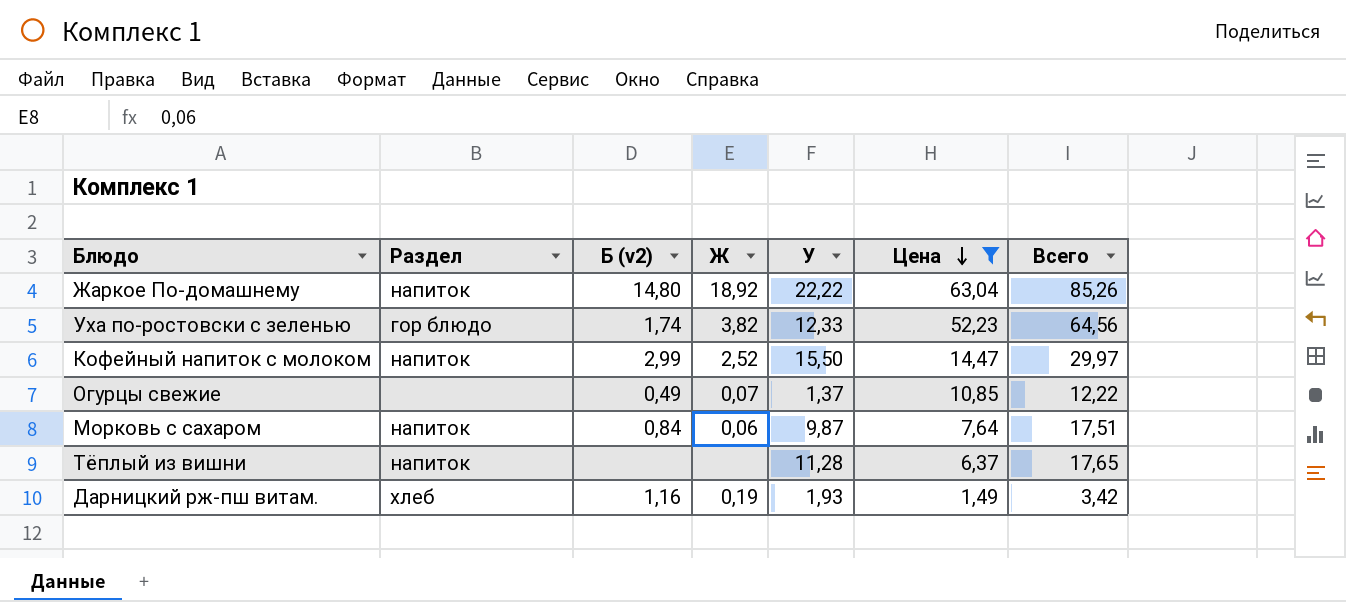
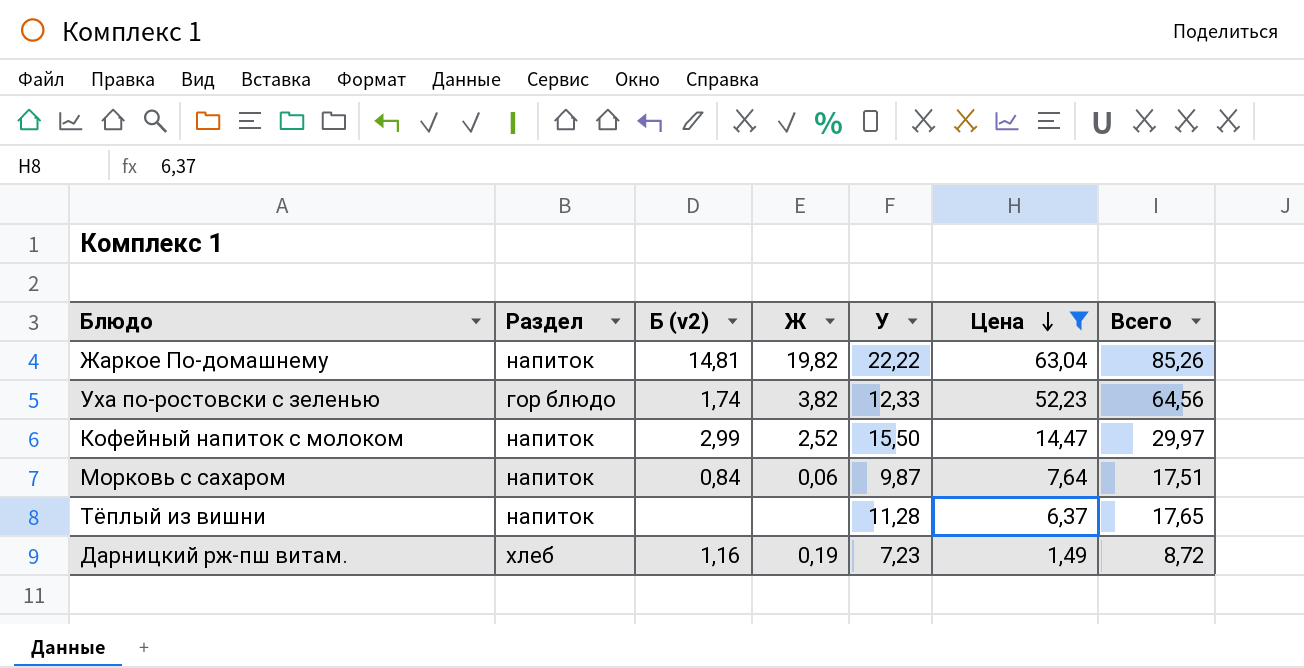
row Огурцы свежие: none | 0,49 | 0,07 | 1,37 | 10,85 | 12,22 -> none
Жаркое По-домашнему | Б (v2): 14,80 -> 14,81
Жаркое По-домашнему | Ж: 18,92 -> 19,82
Дарницкий рж-пш витам. | У: 1,93 -> 7,23
Дарницкий рж-пш витам. | Всего: 3,42 -> 8,72

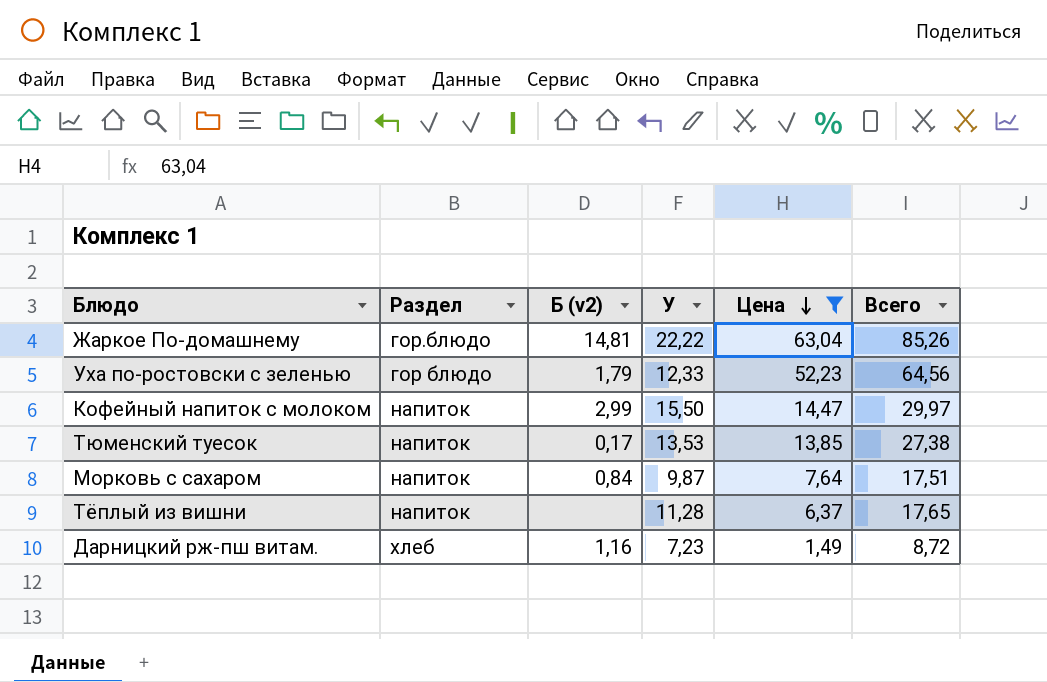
column Ж | position: 4 -> none
Жаркое По-домашнему | Раздел: напиток -> гор.блюдо
Уха по-ростовски с зеленью | Б (v2): 1,74 -> 1,79
row Тюменский туесок: none -> напиток | 0,17 | 13,53 | 13,85 | 27,38

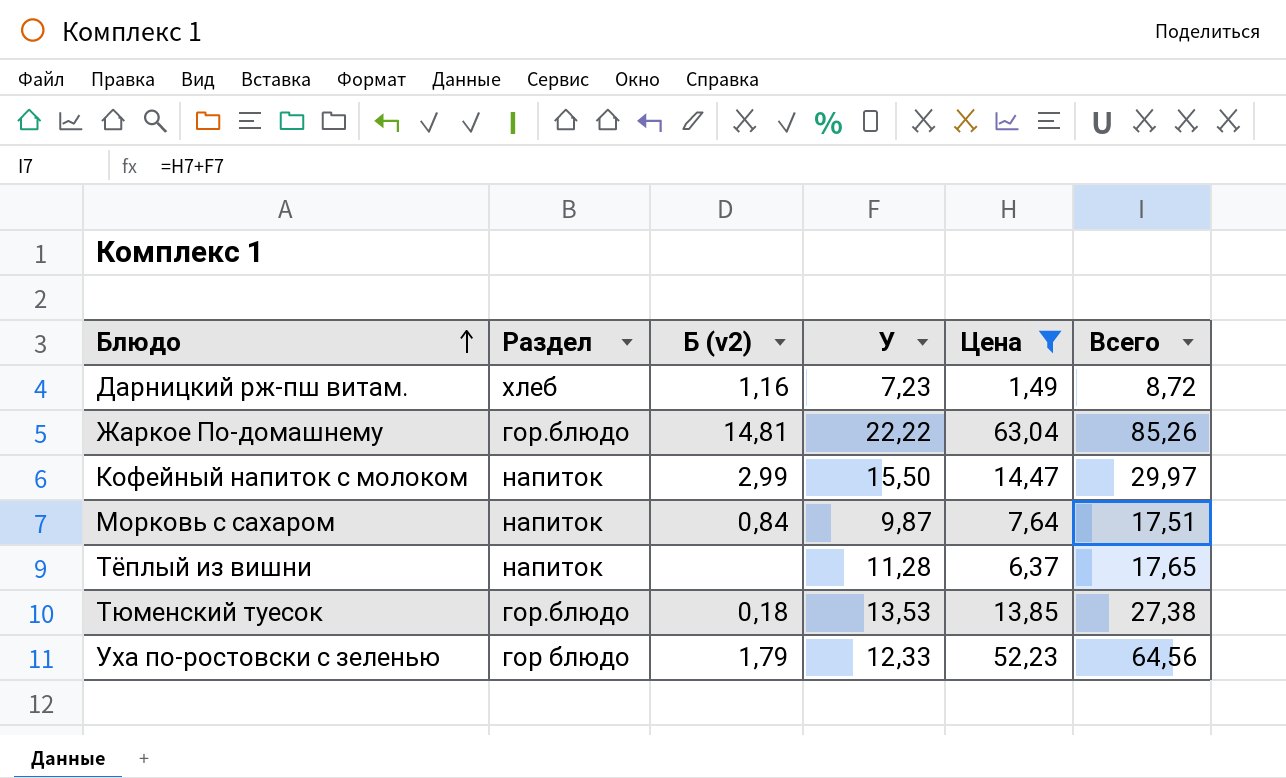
row order: Цена descending -> Блюдо ascending
Тюменский туесок | Раздел: напиток -> гор.блюдо
Тюменский туесок | Б (v2): 0,17 -> 0,18

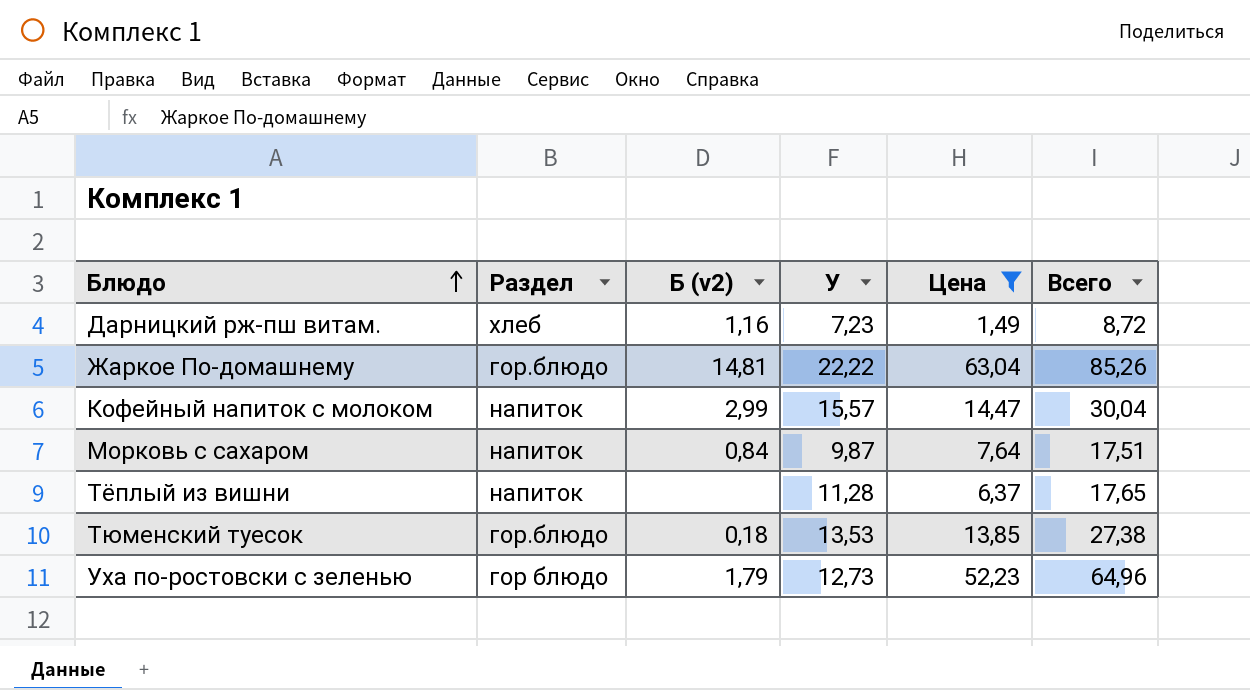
Кофейный напиток с молоком | У: 15,50 -> 15,57
Кофейный напиток с молоком | Всего: 29,97 -> 30,04
Уха по-ростовски с зеленью | У: 12,33 -> 12,73
Уха по-ростовски с зеленью | Всего: 64,56 -> 64,96

